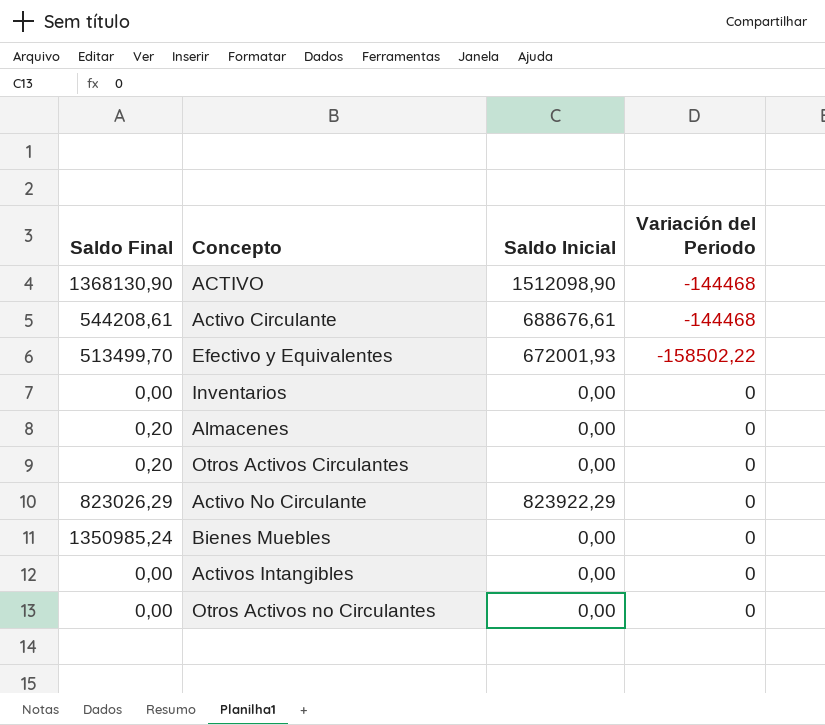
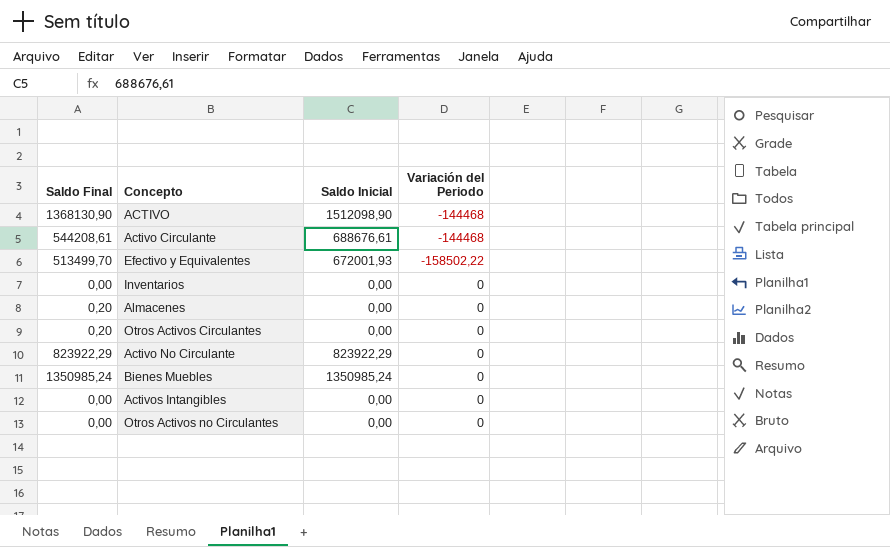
Activo No Circulante | Saldo Final: 823026,29 -> 823922,29
Bienes Muebles | Saldo Inicial: 0,00 -> 1350985,24

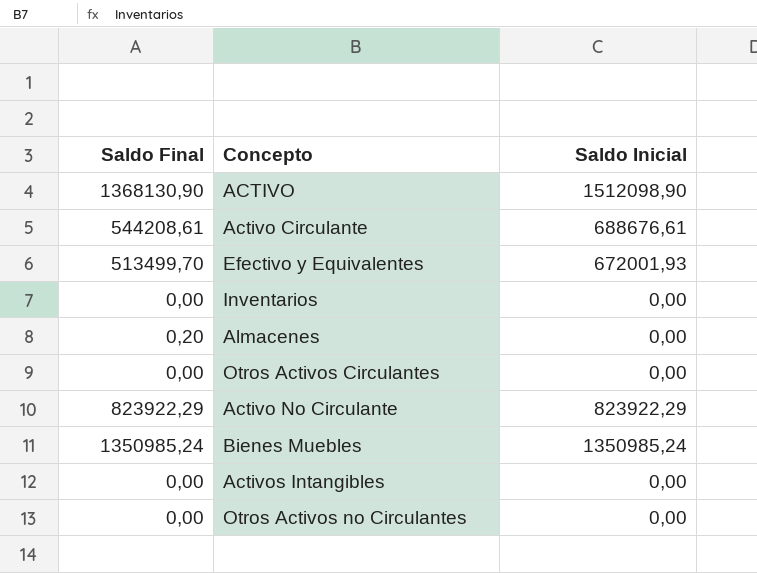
column Variación del Periodo | position: 4 -> none
Otros Activos Circulantes | Saldo Final: 0,20 -> 0,00

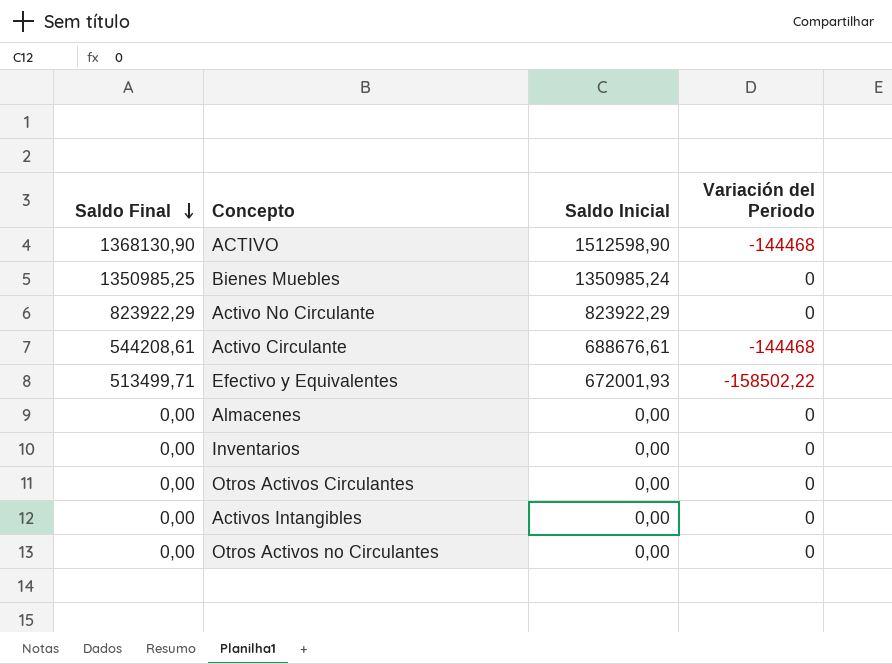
row order: none -> Saldo Final descending
column Variación del Periodo | position: none -> 4
ACTIVO | Saldo Inicial: 1512098,90 -> 1512598,90
Bienes Muebles | Saldo Final: 1350985,24 -> 1350985,25
Efectivo y Equivalentes | Saldo Final: 513499,70 -> 513499,71
Almacenes | Saldo Final: 0,20 -> 0,00

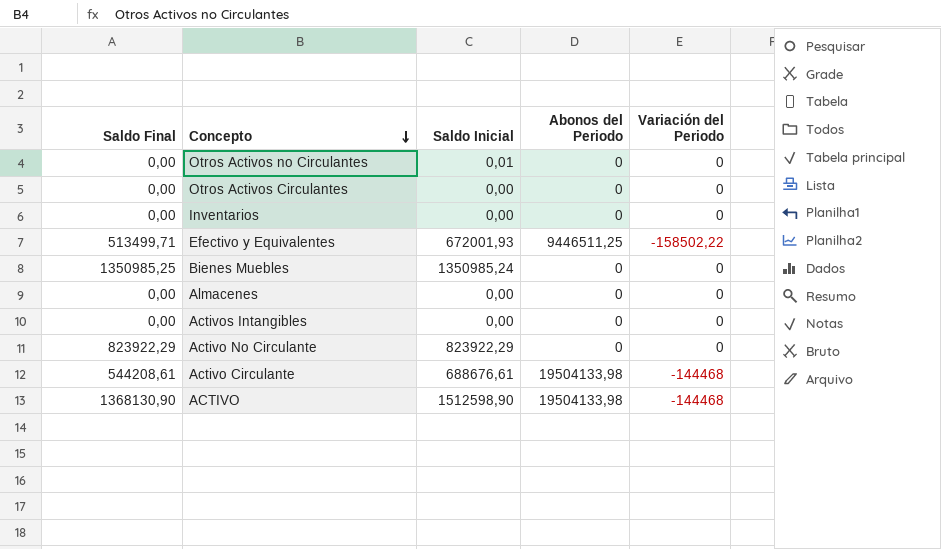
row order: Saldo Final descending -> Concepto descending
column Abonos del Periodo | position: none -> 4
Otros Activos no Circulantes | Saldo Inicial: 0,00 -> 0,01

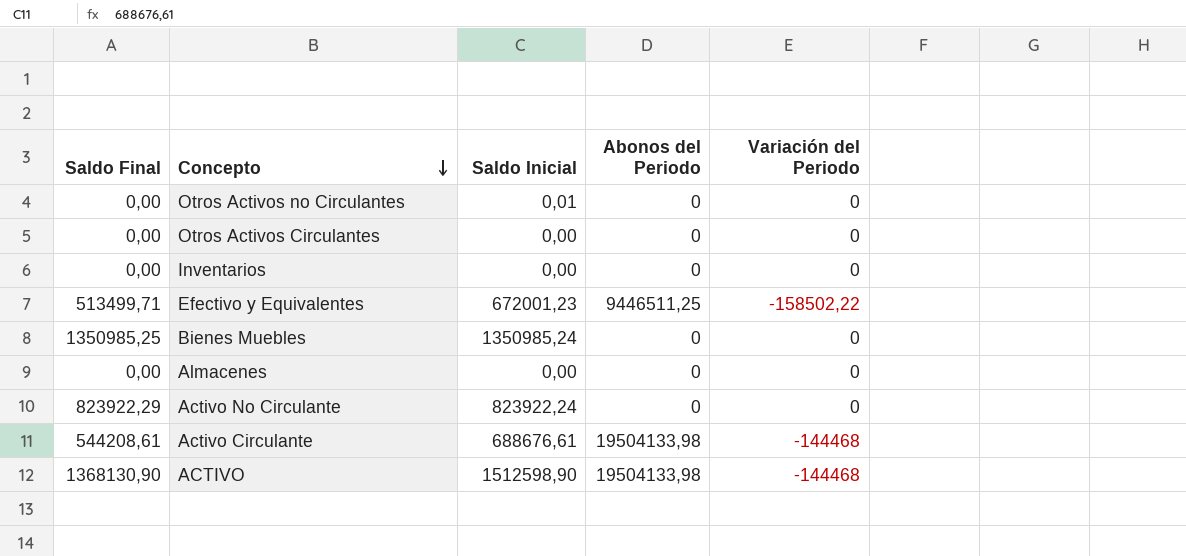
row Activos Intangibles: 0,00 | 0,00 | 0 | 0 -> none
Efectivo y Equivalentes | Saldo Inicial: 672001,93 -> 672001,23
Activo No Circulante | Saldo Inicial: 823922,29 -> 823922,24

